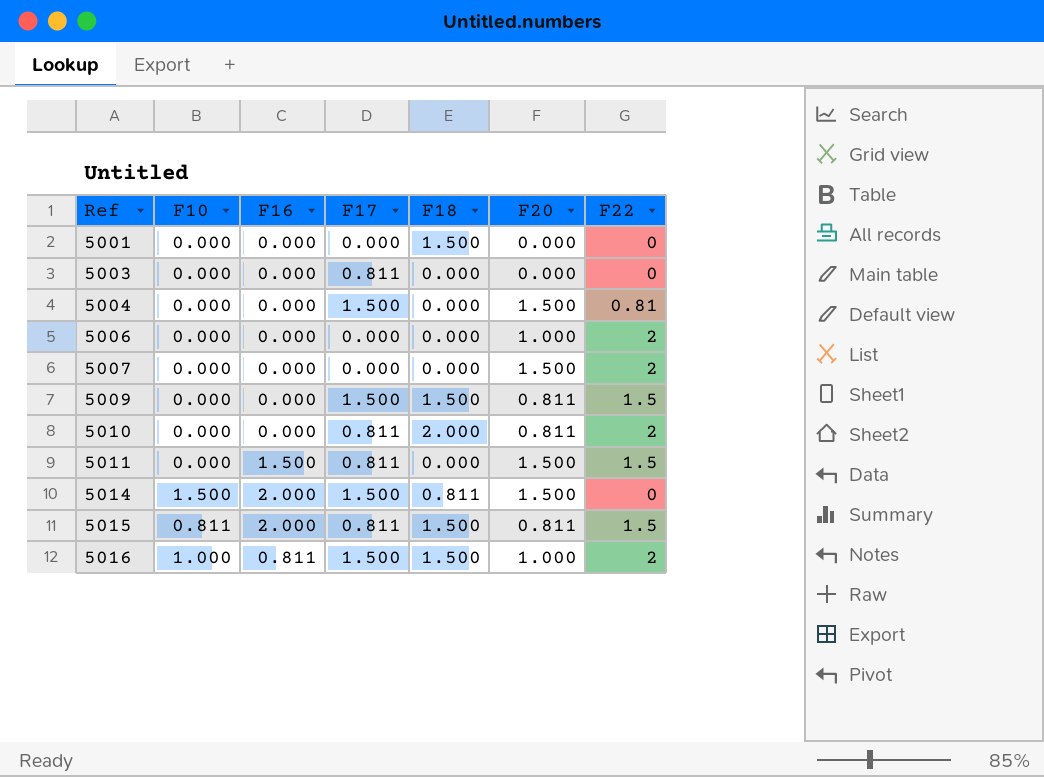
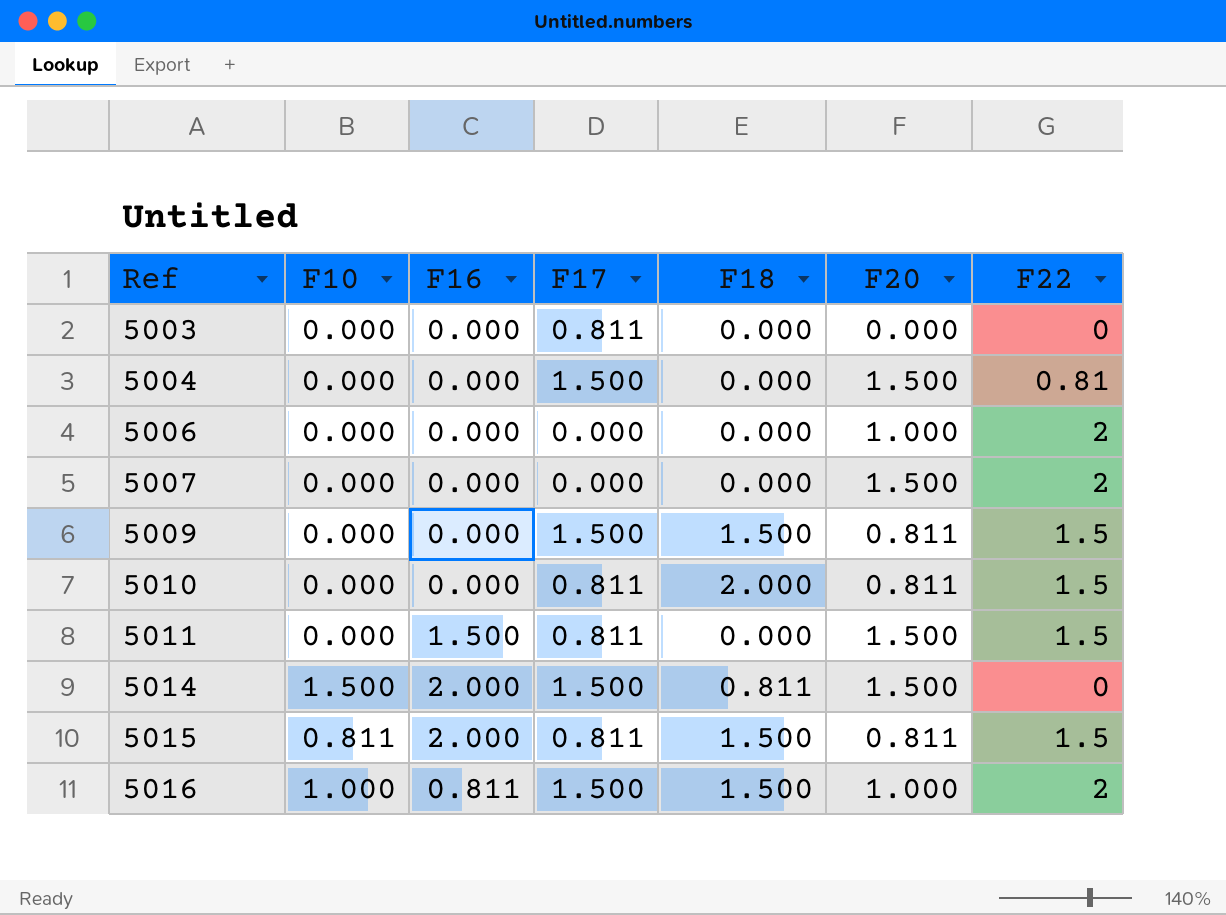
row 5001: 0.000 | 0.000 | 0.000 | 1.500 | 0.000 | 0 -> none
5010 | F22: 2 -> 1.5

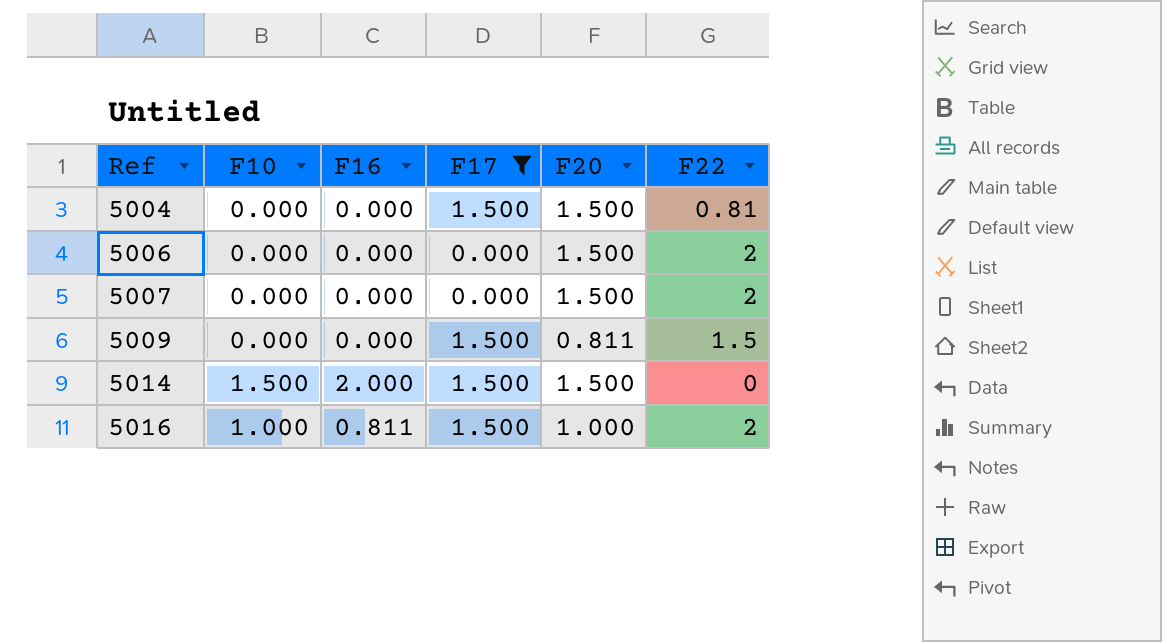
filter: none -> F17 != 0.811
column F18 | position: 5 -> none
5006 | F20: 1.000 -> 1.500

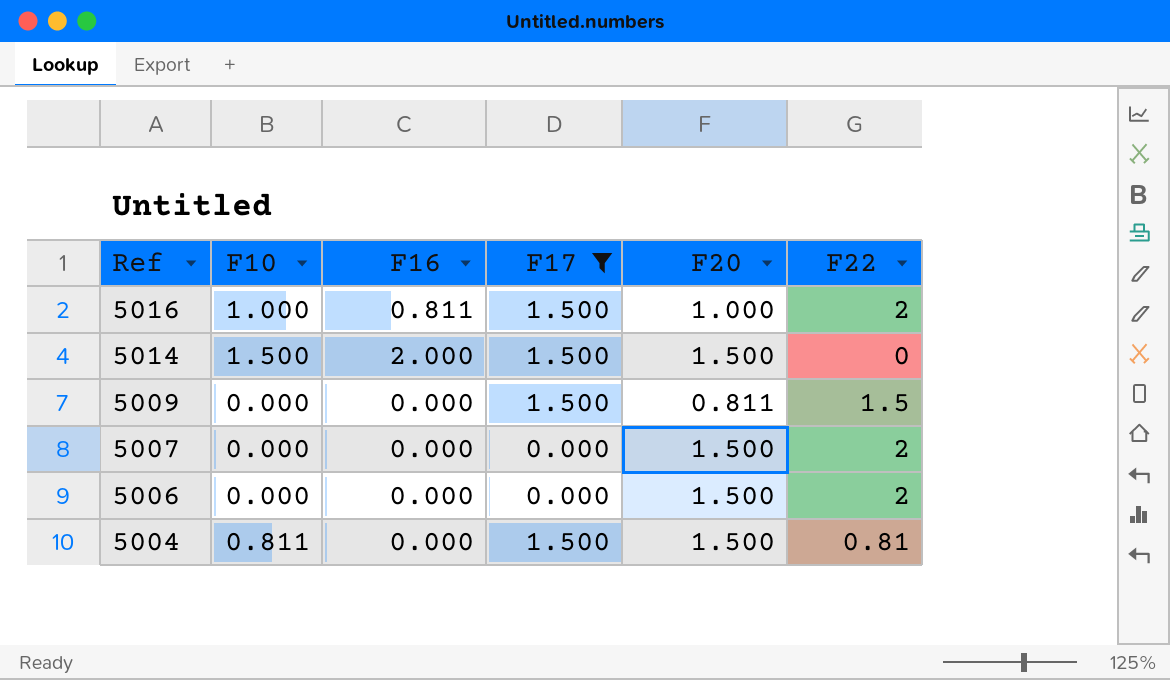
row order: Ref ascending -> Ref descending
5004 | F10: 0.000 -> 0.811

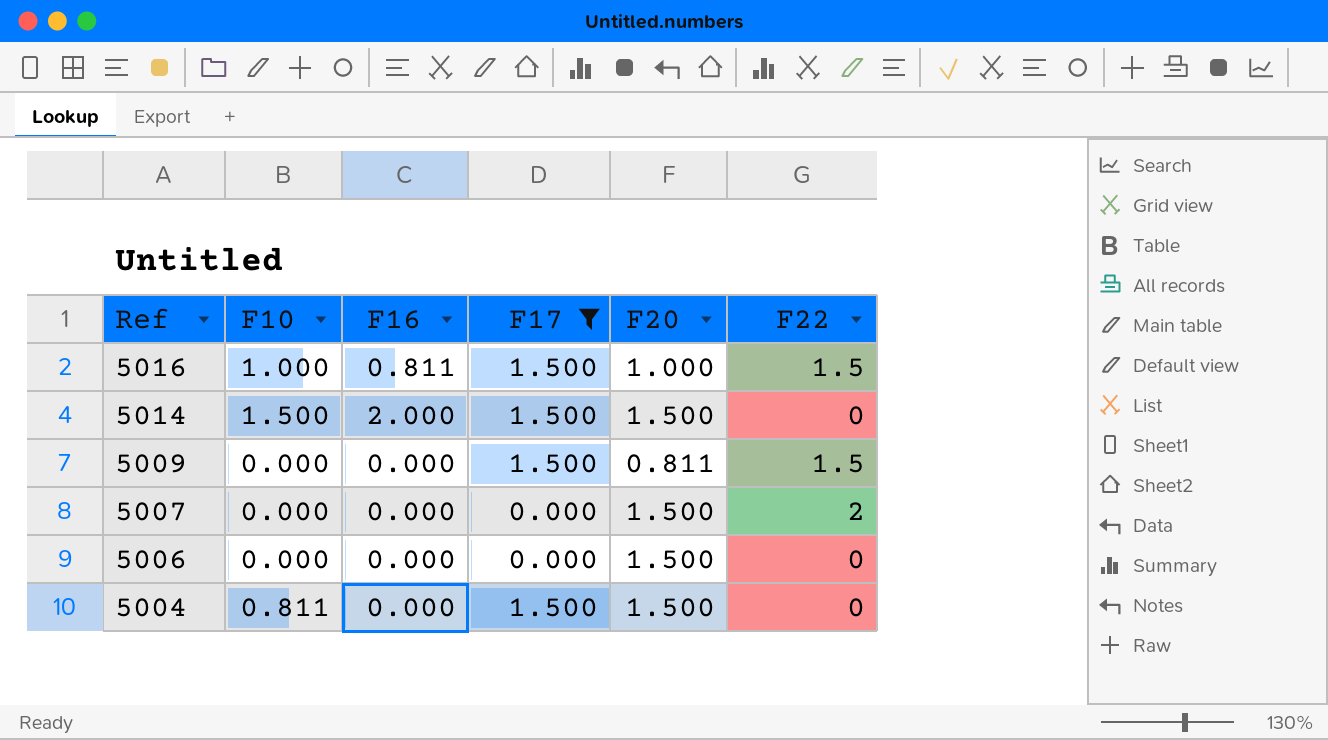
5016 | F22: 2 -> 1.5
5006 | F22: 2 -> 0
5004 | F22: 0.81 -> 0

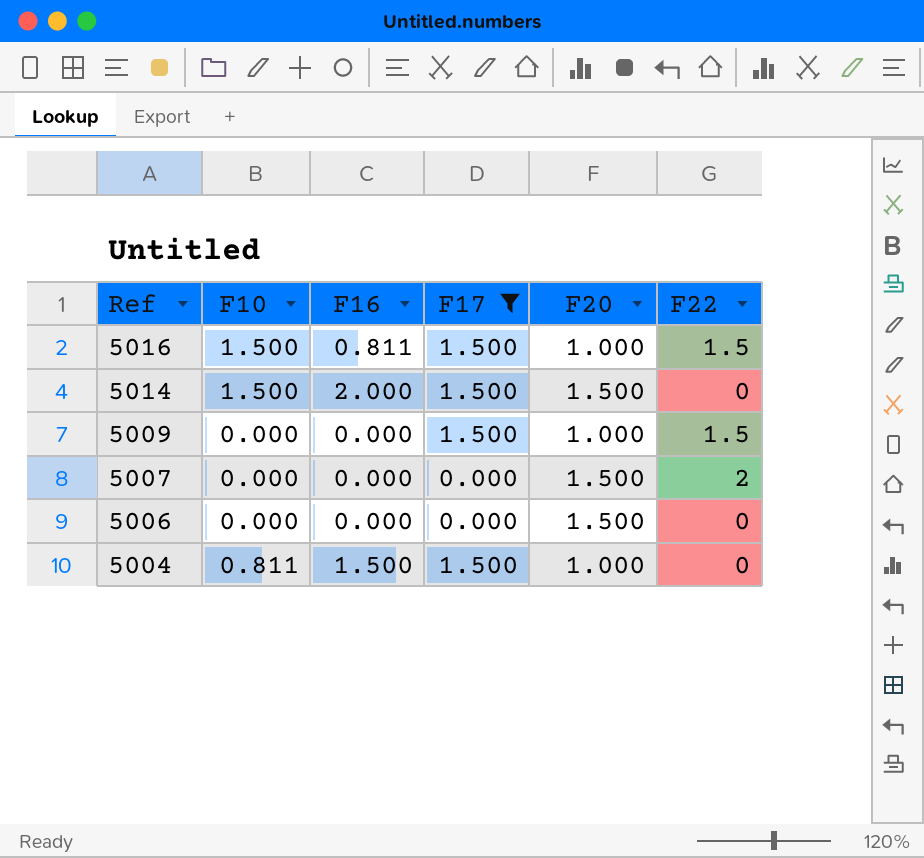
5016 | F10: 1.000 -> 1.500
5009 | F20: 0.811 -> 1.000
5004 | F16: 0.000 -> 1.500
5004 | F20: 1.500 -> 1.000

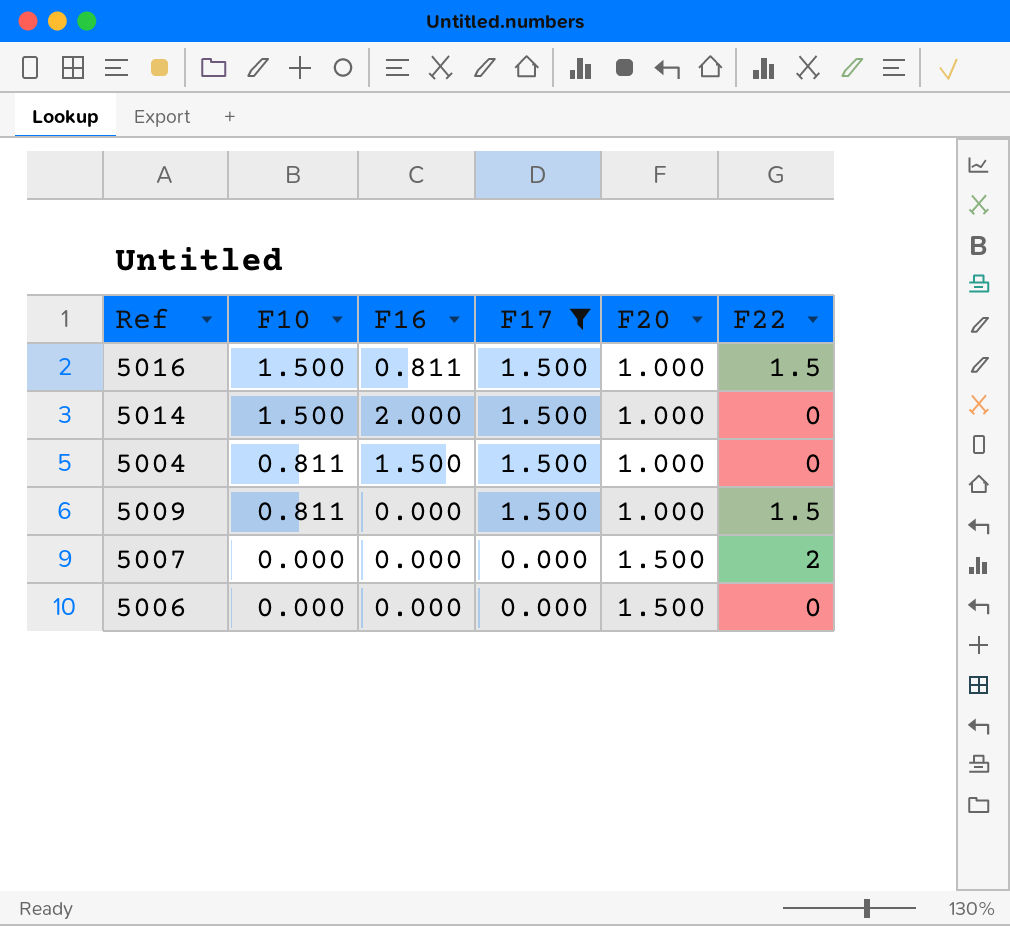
row order: Ref descending -> F10 descending
5014 | F20: 1.500 -> 1.000
5009 | F10: 0.000 -> 0.811

